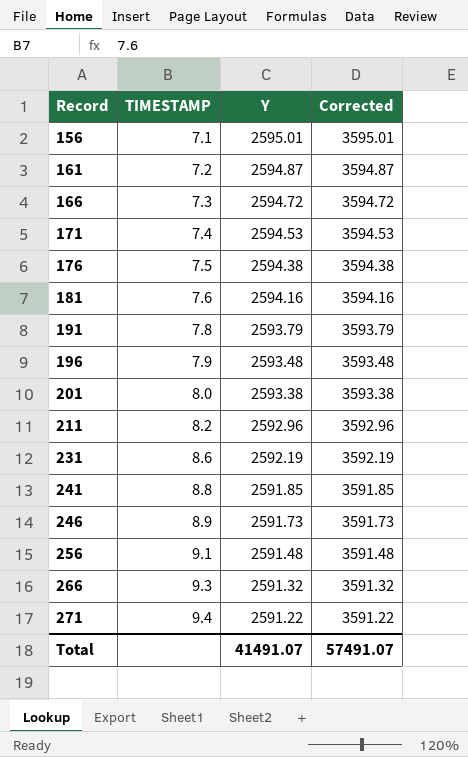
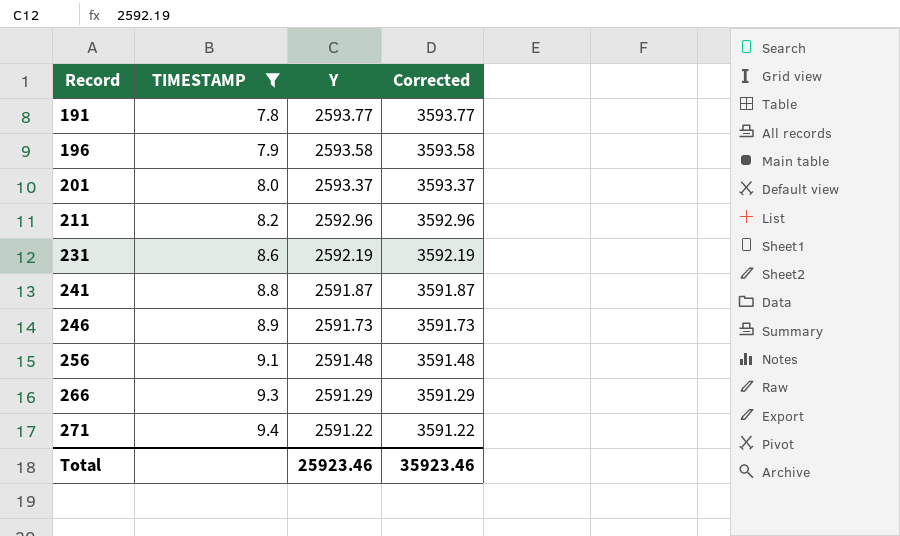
filter: none -> TIMESTAMP >= 7.8
191 | Y: 2593.79 -> 2593.77
191 | Corrected: 3593.79 -> 3593.77
196 | Y: 2593.48 -> 2593.58
196 | Corrected: 3593.48 -> 3593.58
201 | Y: 2593.38 -> 2593.37
201 | Corrected: 3593.38 -> 3593.37
241 | Y: 2591.85 -> 2591.87
241 | Corrected: 3591.85 -> 3591.87
266 | Y: 2591.32 -> 2591.29
266 | Corrected: 3591.32 -> 3591.29
Total | Y: 41491.07 -> 25923.46
Total | Corrected: 57491.07 -> 35923.46

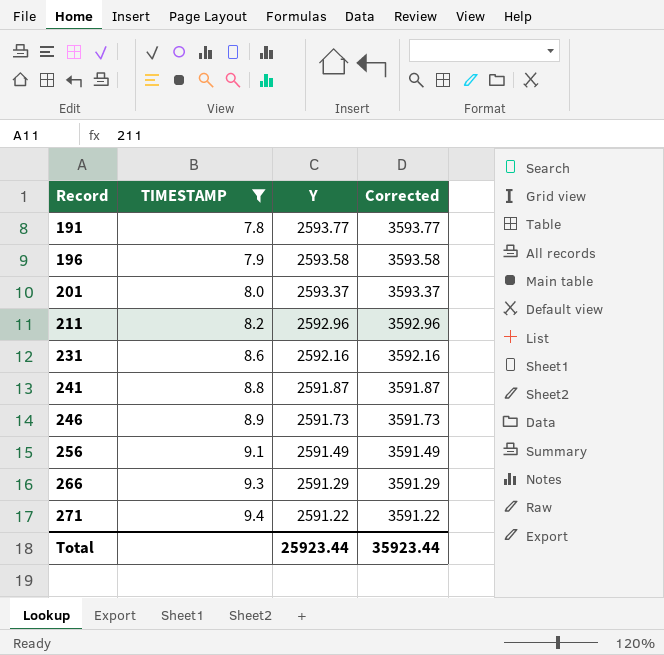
231 | Y: 2592.19 -> 2592.16
231 | Corrected: 3592.19 -> 3592.16
256 | Y: 2591.48 -> 2591.49
256 | Corrected: 3591.48 -> 3591.49
Total | Y: 25923.46 -> 25923.44
Total | Corrected: 35923.46 -> 35923.44

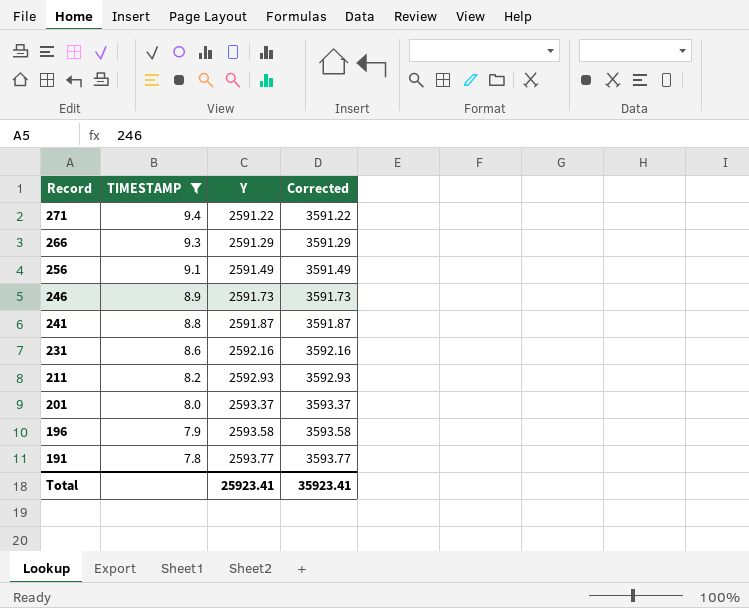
row order: Record ascending -> Record descending
211 | Y: 2592.96 -> 2592.93
211 | Corrected: 3592.96 -> 3592.93
Total | Y: 25923.44 -> 25923.41
Total | Corrected: 35923.44 -> 35923.41

